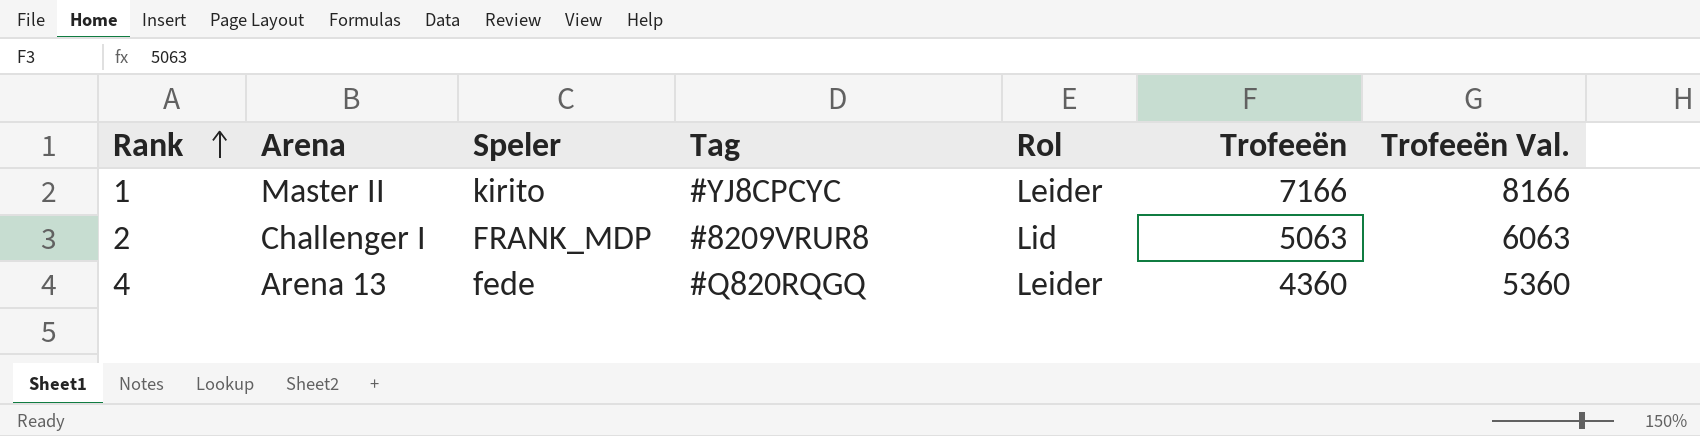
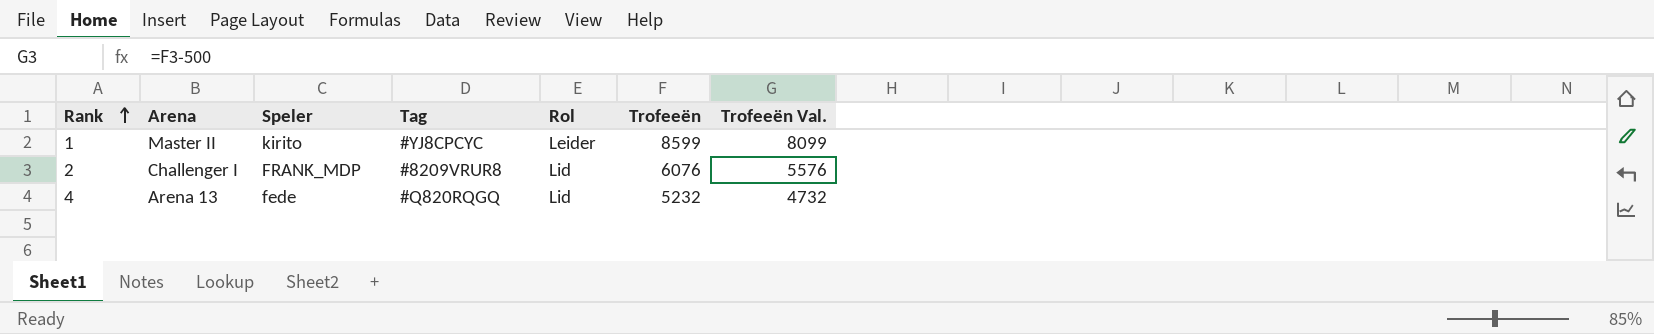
column Trofeeën Val. | formula: [Trofeeën] + 1000 -> [Trofeeën] - 500
1 | Trofeeën: 7166 -> 8599
2 | Trofeeën: 5063 -> 6076
4 | Rol: Leider -> Lid
4 | Trofeeën: 4360 -> 5232

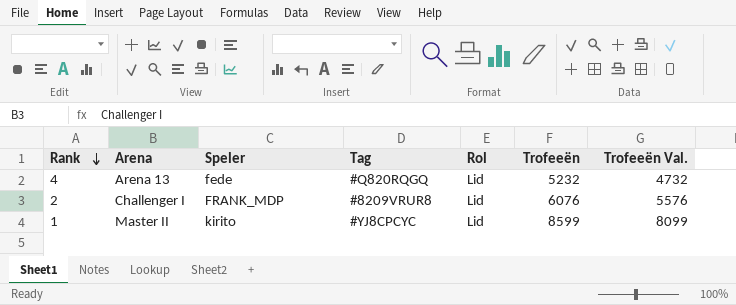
row order: Rank ascending -> Rank descending
1 | Rol: Leider -> Lid

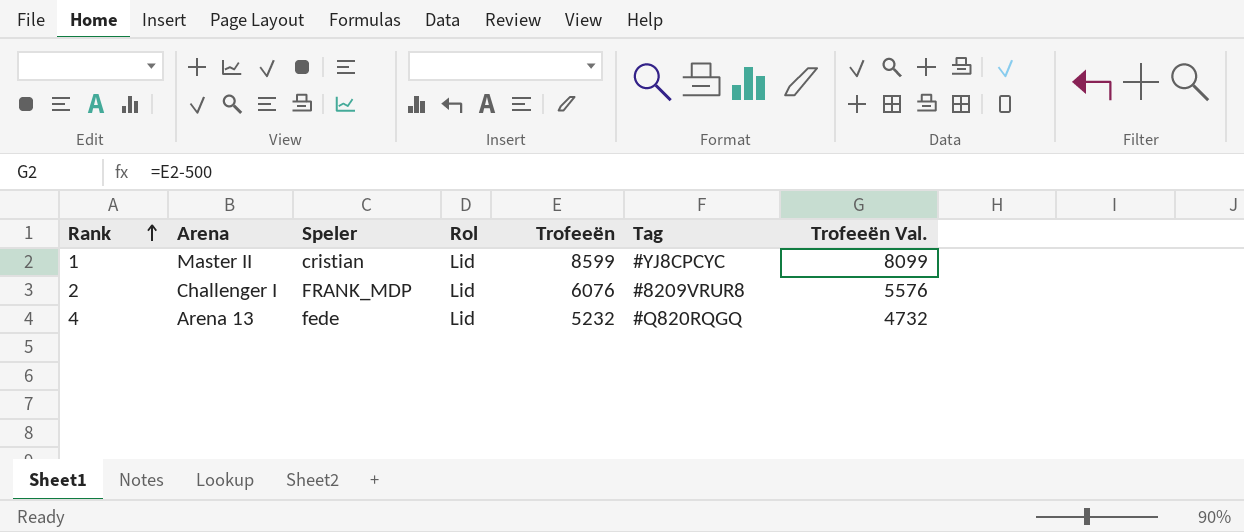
row order: Rank descending -> Rank ascending
column Tag | position: 4 -> 6
1 | Speler: kirito -> cristian

